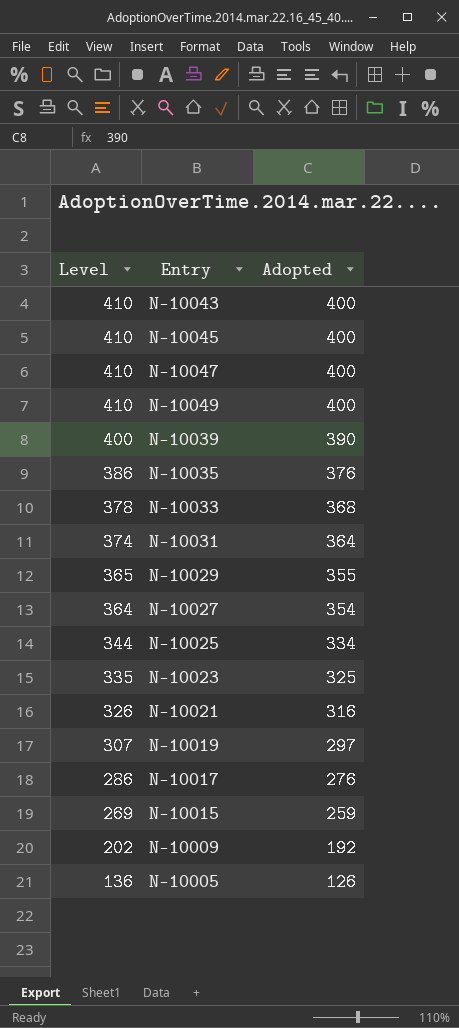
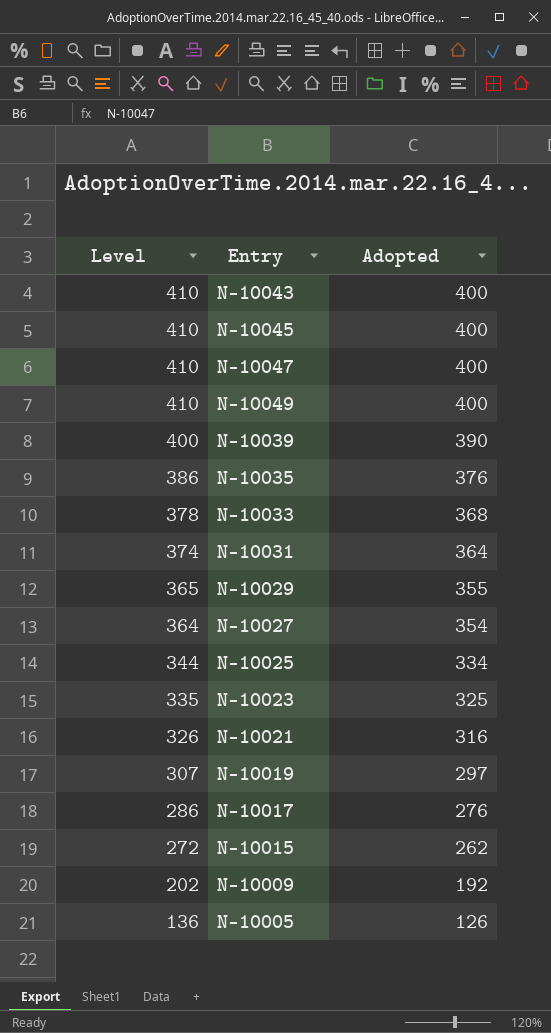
N-10015 | Level: 269 -> 272
N-10015 | Adopted: 259 -> 262

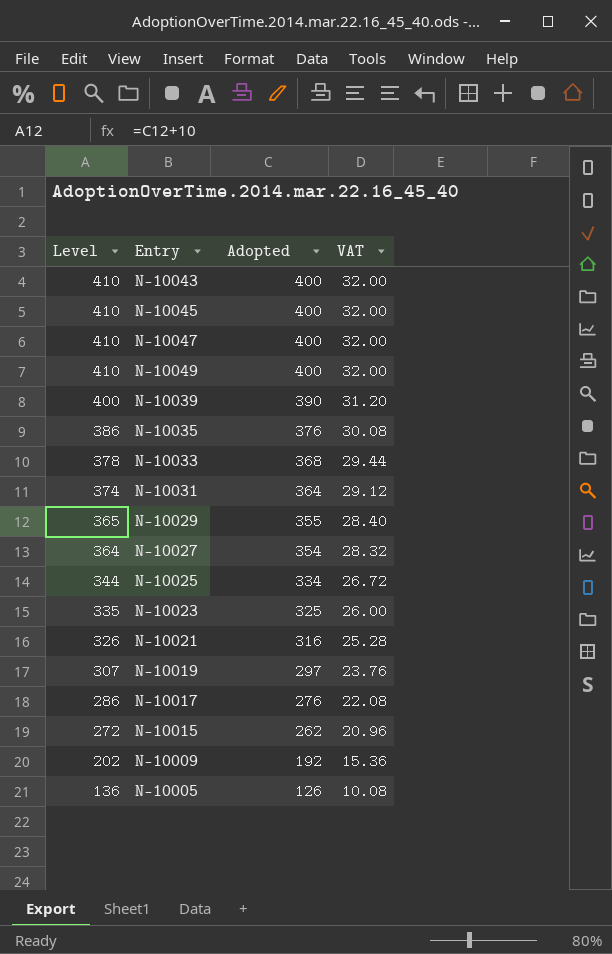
column VAT | formula: none -> [Adopted] * 0.08

